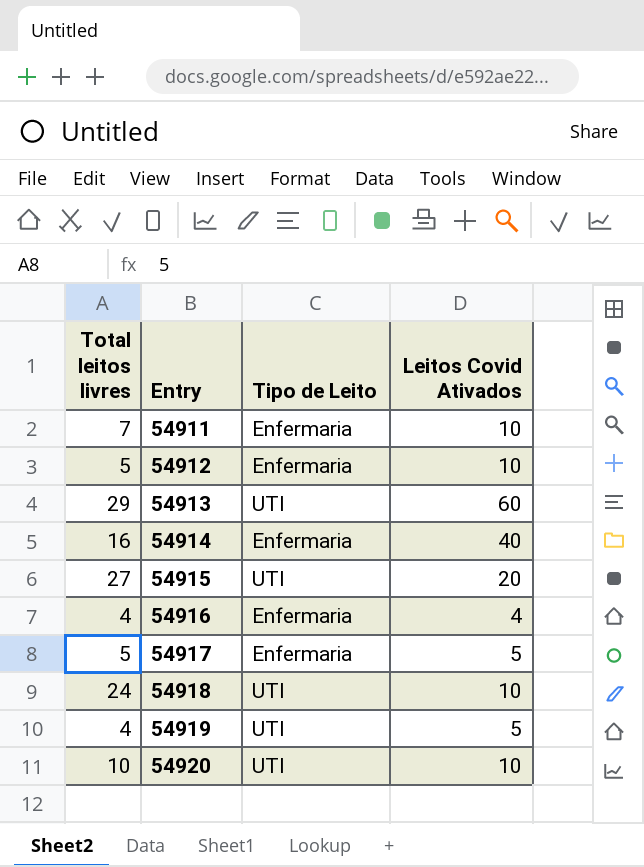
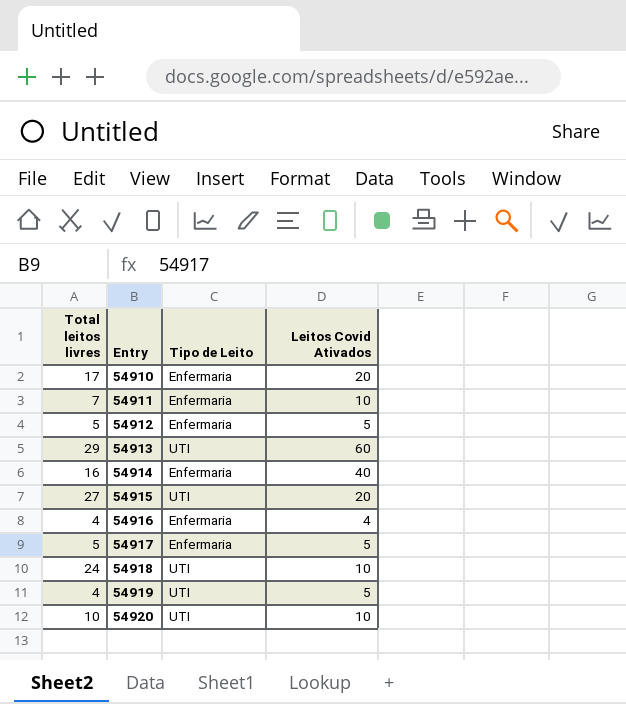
row 54910: none -> 17 | Enfermaria | 20
54912 | Leitos Covid Ativados: 10 -> 5

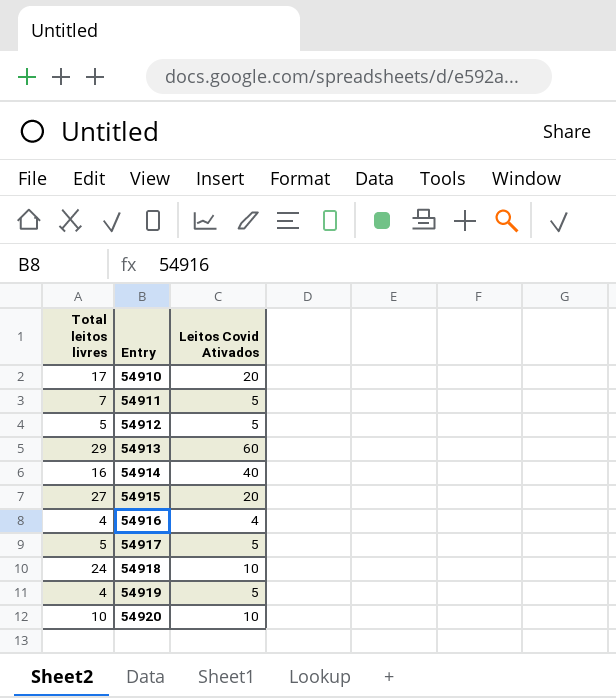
column Tipo de Leito | position: 3 -> none
54911 | Leitos Covid Ativados: 10 -> 5

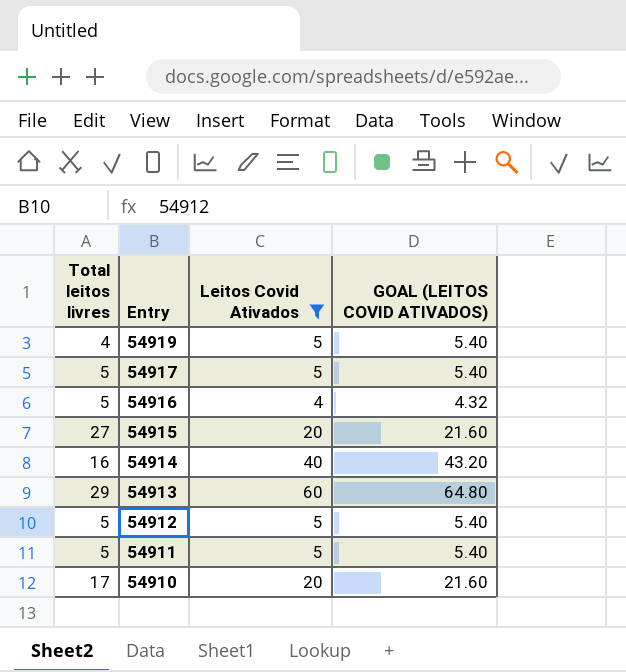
filter: none -> Leitos Covid Ativados != 10
row order: Entry ascending -> Entry descending
column GOAL (LEITOS COVID ATIVADOS) | formula: none -> [Leitos Covid Ativados] * 1.08
54916 | Total leitos livres: 4 -> 5
54911 | Total leitos livres: 7 -> 5

